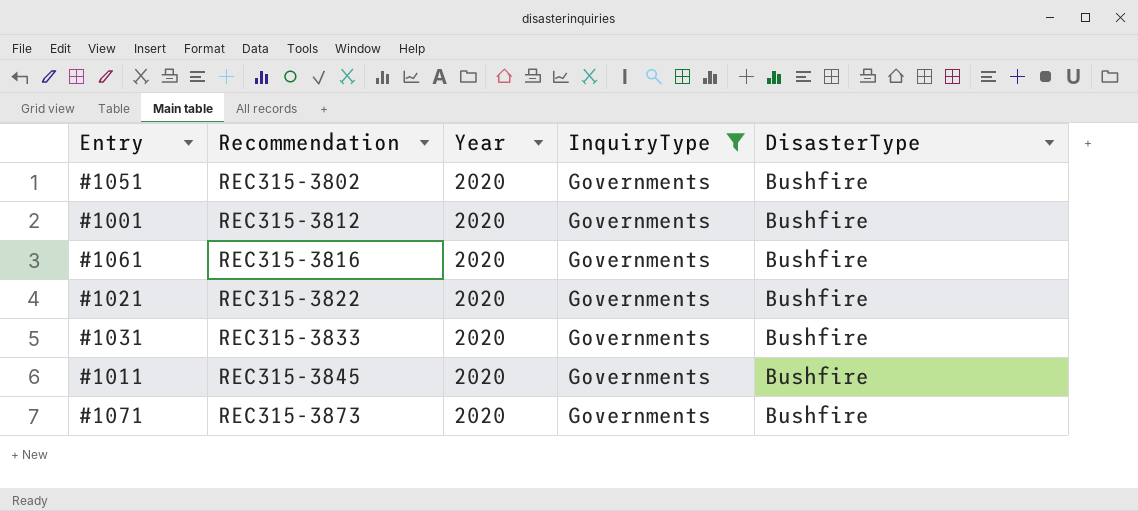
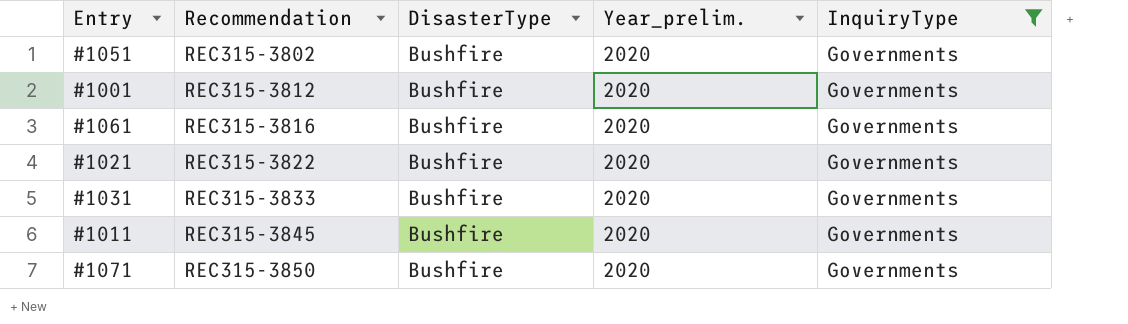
column DisasterType | position: 5 -> 3
column name: Year -> Year_prelim.
#1071 | Recommendation: REC315-3873 -> REC315-3850

